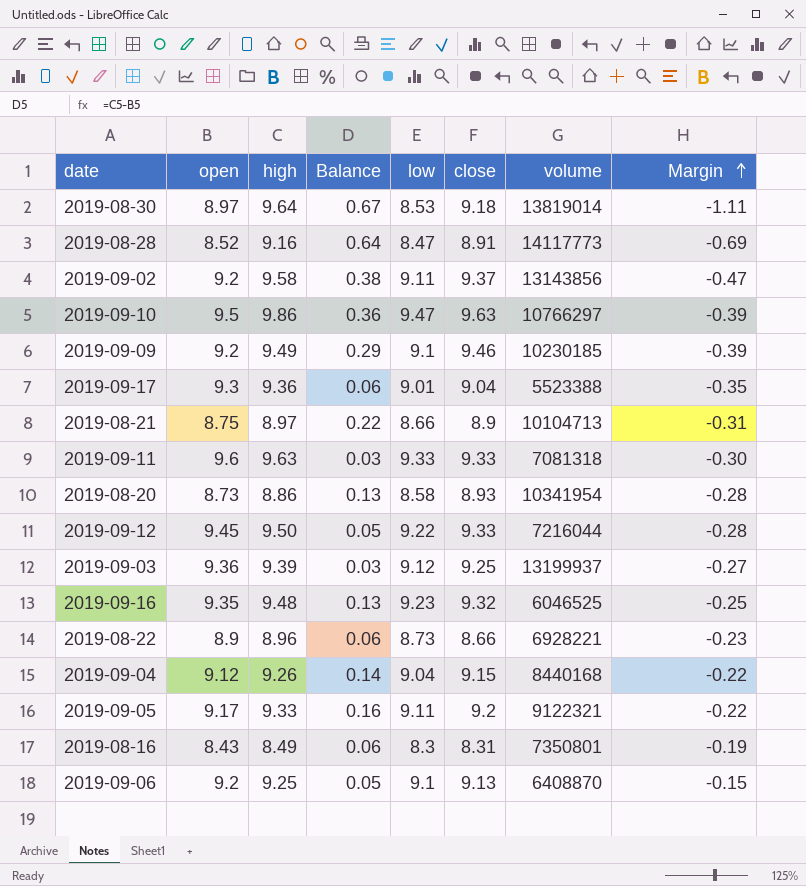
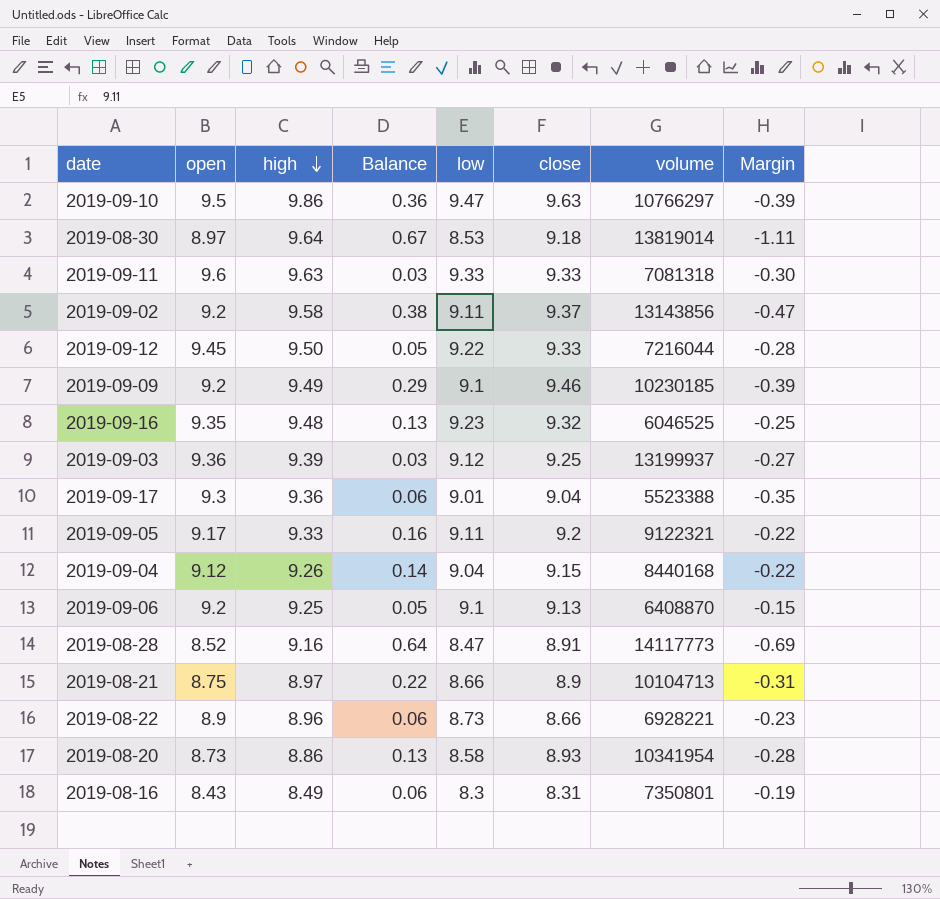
row order: Margin ascending -> high descending

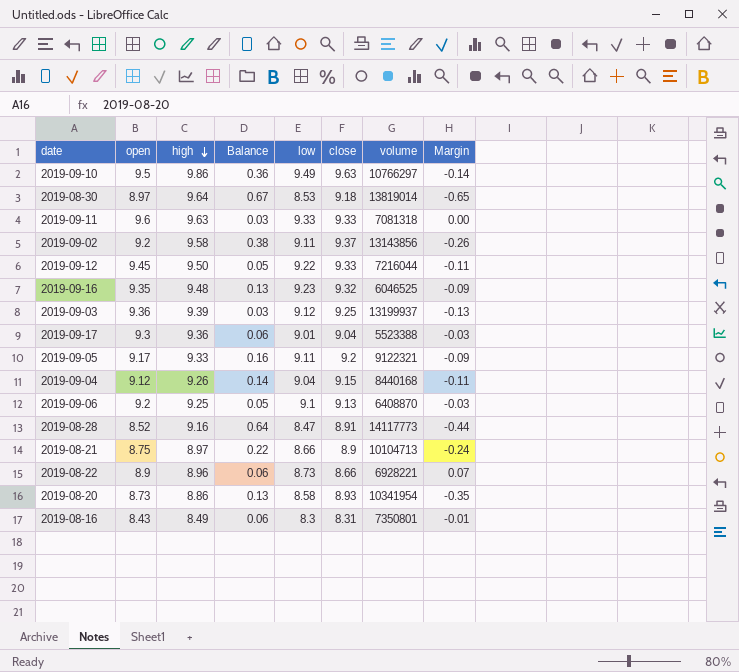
column Margin | formula: [low] - [high] -> [low] - [close]
row 2019-09-09: 9.2 | 9.49 | 0.29 | 9.1 | 9.46 | 10230185 | -0.39 -> none
2019-09-10 | low: 9.47 -> 9.49

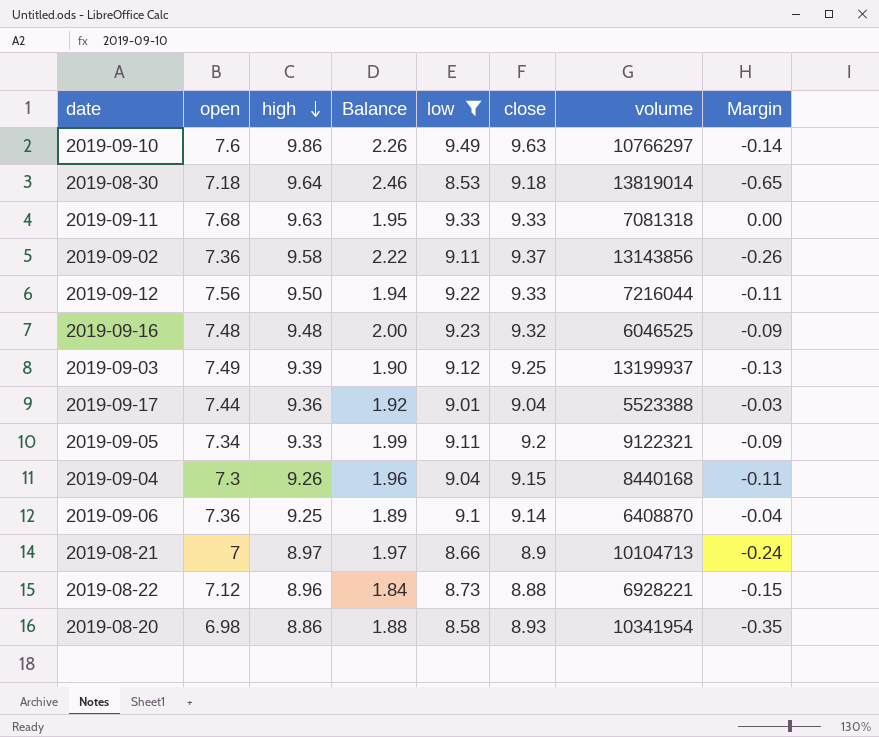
filter: none -> low >= 8.53
2019-09-10 | open: 9.5 -> 7.6
2019-09-10 | Balance: 0.36 -> 2.26
2019-08-30 | open: 8.97 -> 7.18
2019-08-30 | Balance: 0.67 -> 2.46
2019-09-11 | open: 9.6 -> 7.68
2019-09-11 | Balance: 0.03 -> 1.95
2019-09-02 | open: 9.2 -> 7.36
2019-09-02 | Balance: 0.38 -> 2.22
2019-09-12 | open: 9.45 -> 7.56
2019-09-12 | Balance: 0.05 -> 1.94
2019-09-16 | open: 9.35 -> 7.48
2019-09-16 | Balance: 0.13 -> 2.00
2019-09-03 | open: 9.36 -> 7.49
2019-09-03 | Balance: 0.03 -> 1.90
2019-09-17 | open: 9.3 -> 7.44
2019-09-17 | Balance: 0.06 -> 1.92
2019-09-05 | open: 9.17 -> 7.34
2019-09-05 | Balance: 0.16 -> 1.99
2019-09-04 | open: 9.12 -> 7.3
2019-09-04 | Balance: 0.14 -> 1.96
2019-09-06 | open: 9.2 -> 7.36
2019-09-06 | Balance: 0.05 -> 1.89
2019-09-06 | close: 9.13 -> 9.14
2019-09-06 | Margin: -0.03 -> -0.04
2019-08-21 | open: 8.75 -> 7
2019-08-21 | Balance: 0.22 -> 1.97
2019-08-22 | open: 8.9 -> 7.12
2019-08-22 | Balance: 0.06 -> 1.84
2019-08-22 | close: 8.66 -> 8.88
2019-08-22 | Margin: 0.07 -> -0.15
2019-08-20 | open: 8.73 -> 6.98
2019-08-20 | Balance: 0.13 -> 1.88

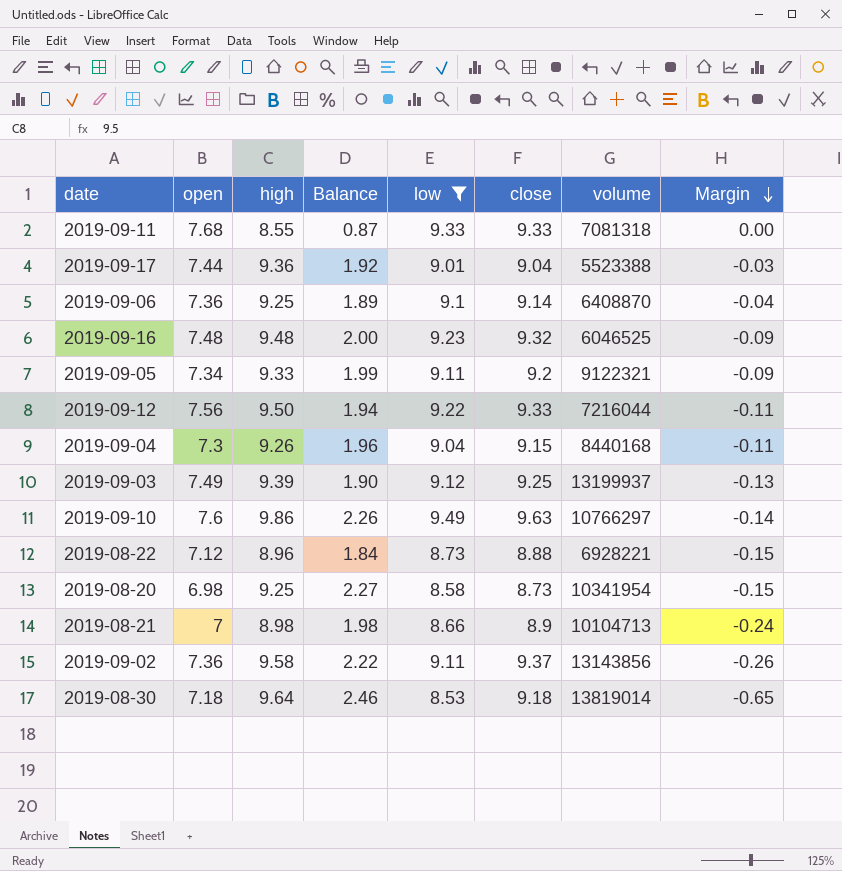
row order: high descending -> Margin descending
2019-09-11 | high: 9.63 -> 8.55
2019-09-11 | Balance: 1.95 -> 0.87
2019-08-20 | high: 8.86 -> 9.25
2019-08-20 | Balance: 1.88 -> 2.27
2019-08-20 | close: 8.93 -> 8.73
2019-08-20 | Margin: -0.35 -> -0.15
2019-08-21 | high: 8.97 -> 8.98
2019-08-21 | Balance: 1.97 -> 1.98

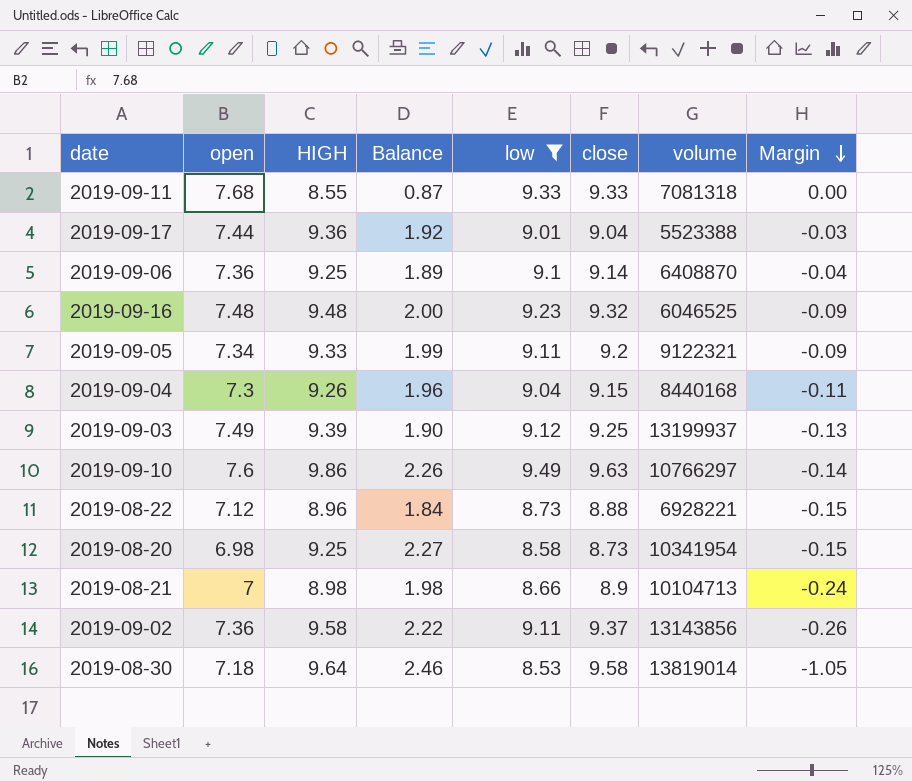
column name: high -> HIGH
row 2019-09-12: 7.56 | 9.50 | 1.94 | 9.22 | 9.33 | 7216044 | -0.11 -> none
2019-08-30 | close: 9.18 -> 9.58
2019-08-30 | Margin: -0.65 -> -1.05

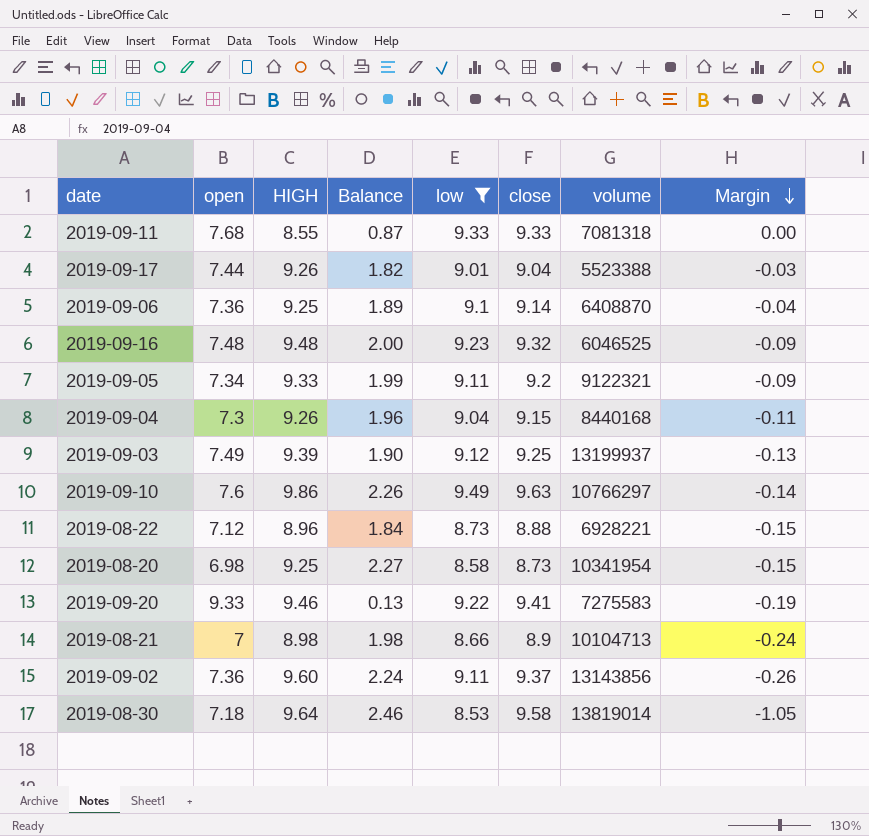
2019-09-17 | HIGH: 9.36 -> 9.26
2019-09-17 | Balance: 1.92 -> 1.82
row 2019-09-20: none -> 9.33 | 9.46 | 0.13 | 9.22 | 9.41 | 7275583 | -0.19
2019-09-02 | HIGH: 9.58 -> 9.60
2019-09-02 | Balance: 2.22 -> 2.24

